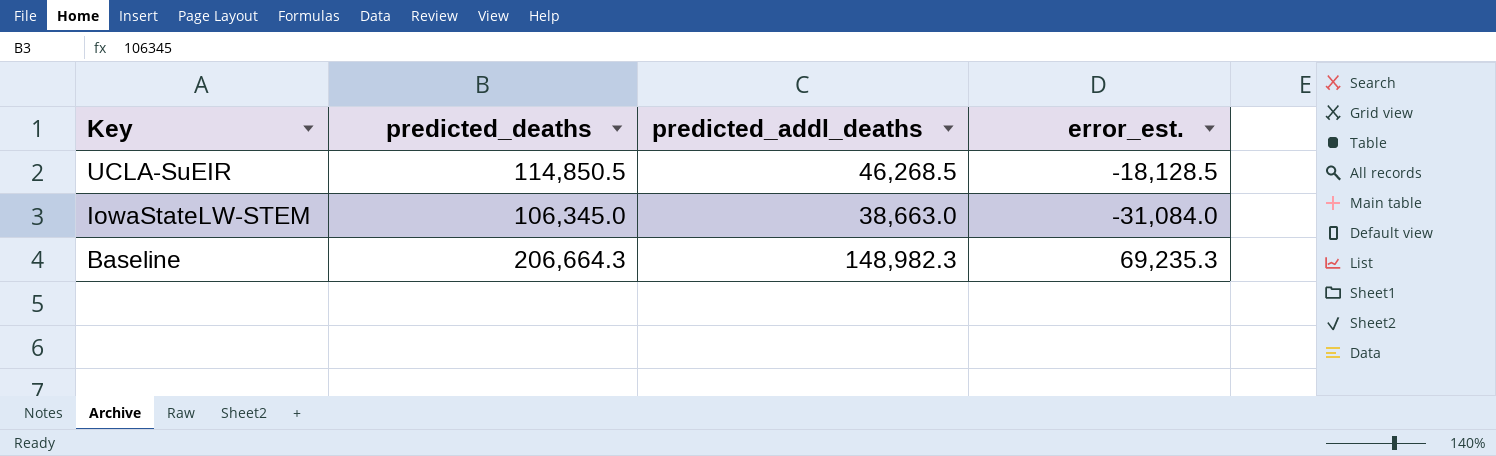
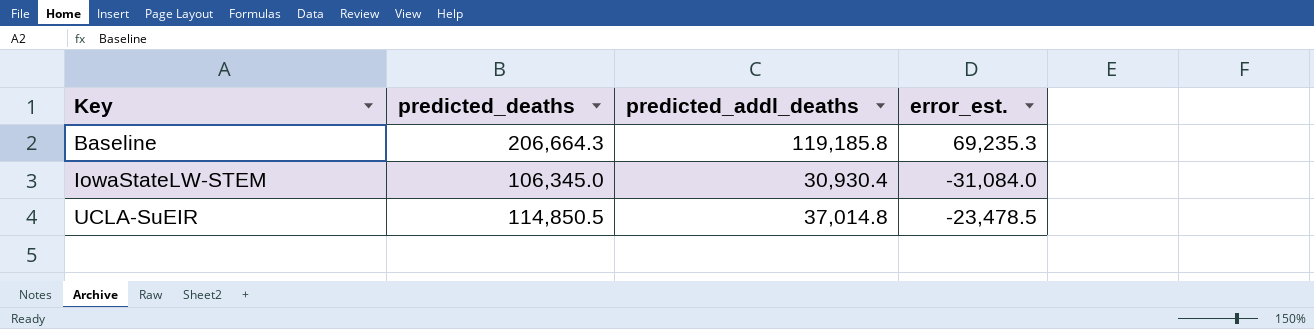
row order: Key descending -> Key ascending
Baseline | predicted_addl_deaths: 148,982.3 -> 119,185.8
IowaStateLW-STEM | predicted_addl_deaths: 38,663.0 -> 30,930.4
UCLA-SuEIR | predicted_addl_deaths: 46,268.5 -> 37,014.8
UCLA-SuEIR | error_est.: -18,128.5 -> -23,478.5

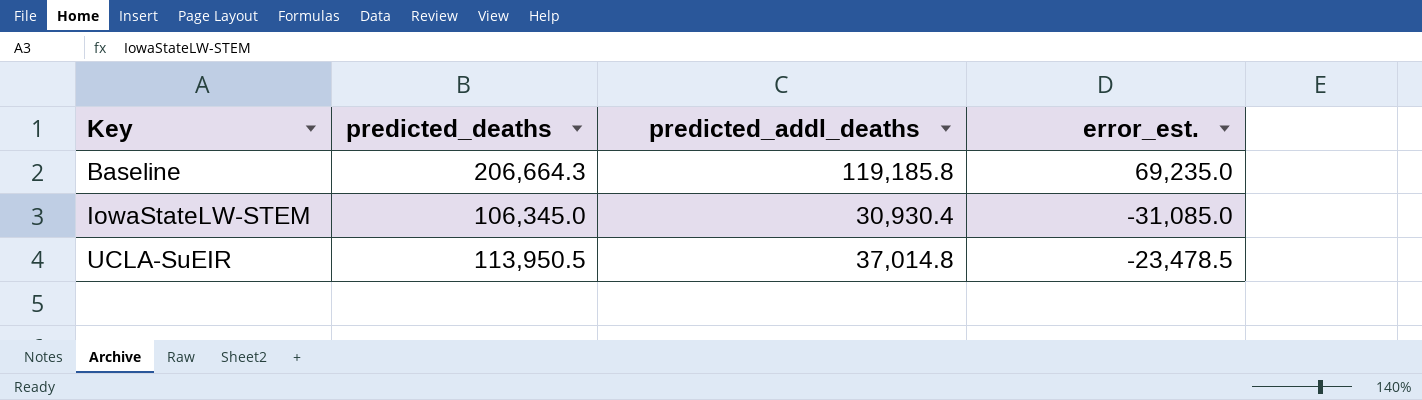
Baseline | error_est.: 69,235.3 -> 69,235.0
IowaStateLW-STEM | error_est.: -31,084.0 -> -31,085.0
UCLA-SuEIR | predicted_deaths: 114,850.5 -> 113,950.5

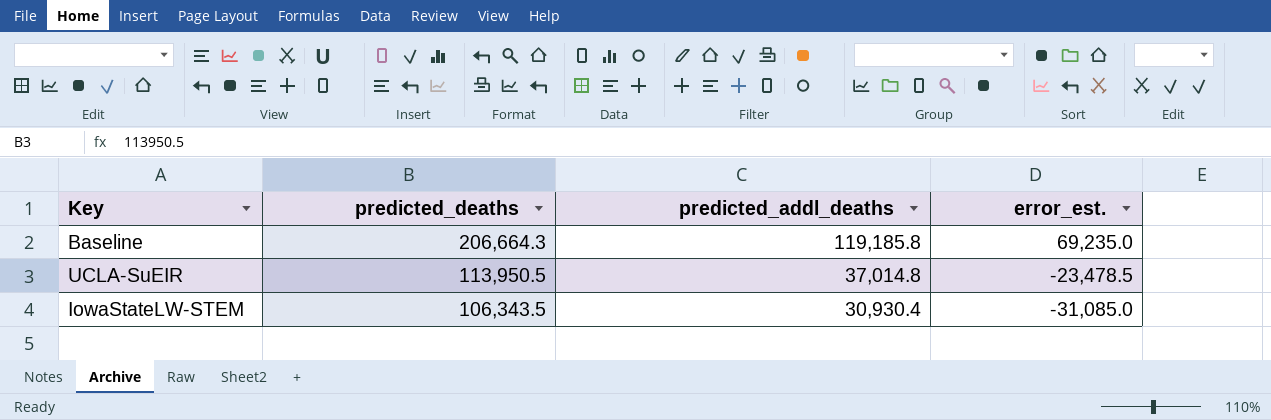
row order: Key ascending -> predicted_deaths descending
IowaStateLW-STEM | predicted_deaths: 106,345.0 -> 106,343.5

